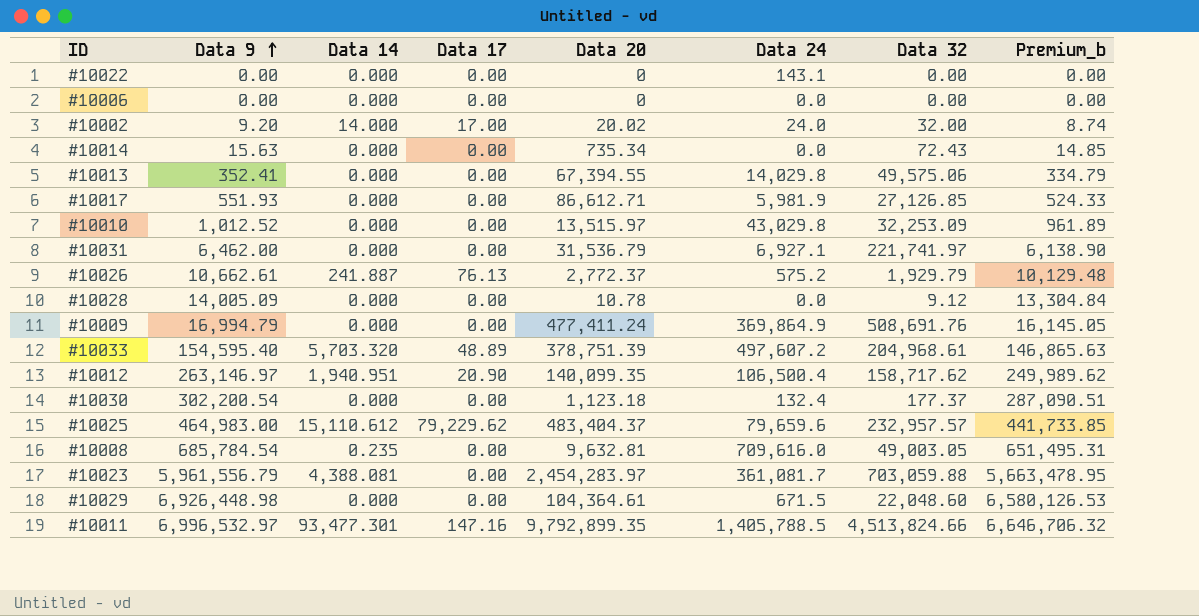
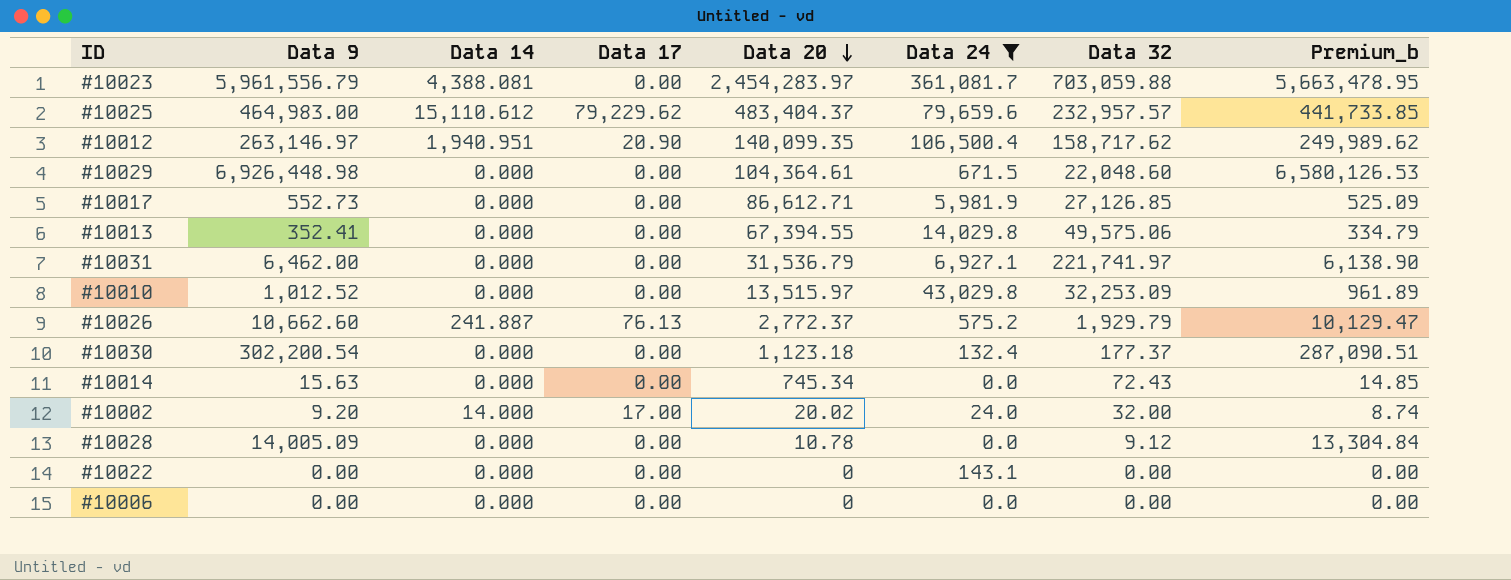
filter: none -> Data 24 <= 361,081.7
row order: Data 9 ascending -> Data 20 descending
#10017 | Data 9: 551.93 -> 552.73
#10017 | Premium_b: 524.33 -> 525.09
#10026 | Data 9: 10,662.61 -> 10,662.60
#10026 | Premium_b: 10,129.48 -> 10,129.47
#10014 | Data 20: 735.34 -> 745.34

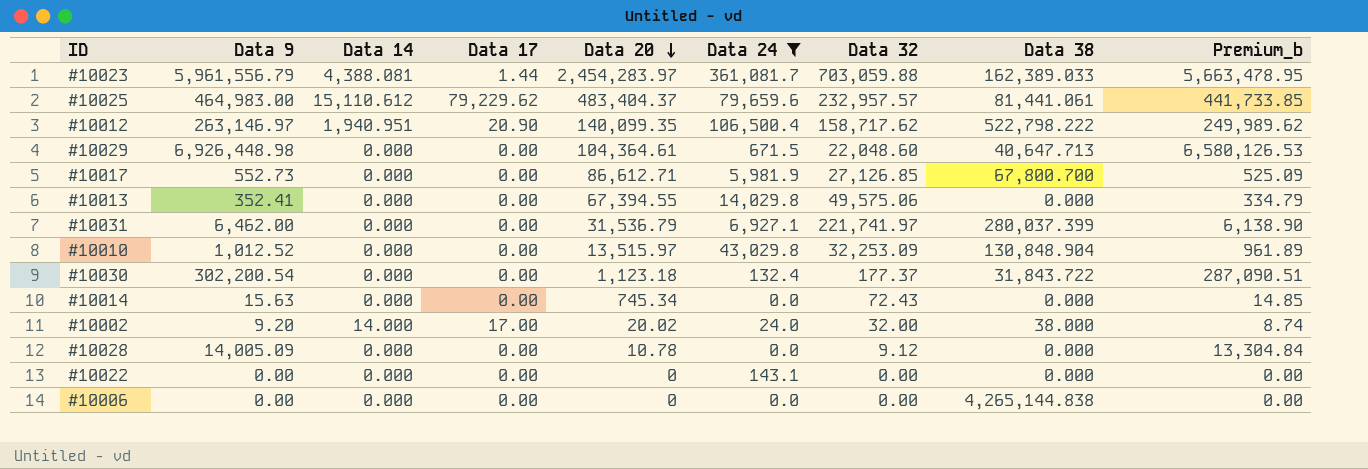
column Data 38 | position: none -> 8
row #10026: 10,662.60 | 241.887 | 76.13 | 2,772.37 | 575.2 | 1,929.79 | 10,129.47 -> none
#10023 | Data 17: 0.00 -> 1.44

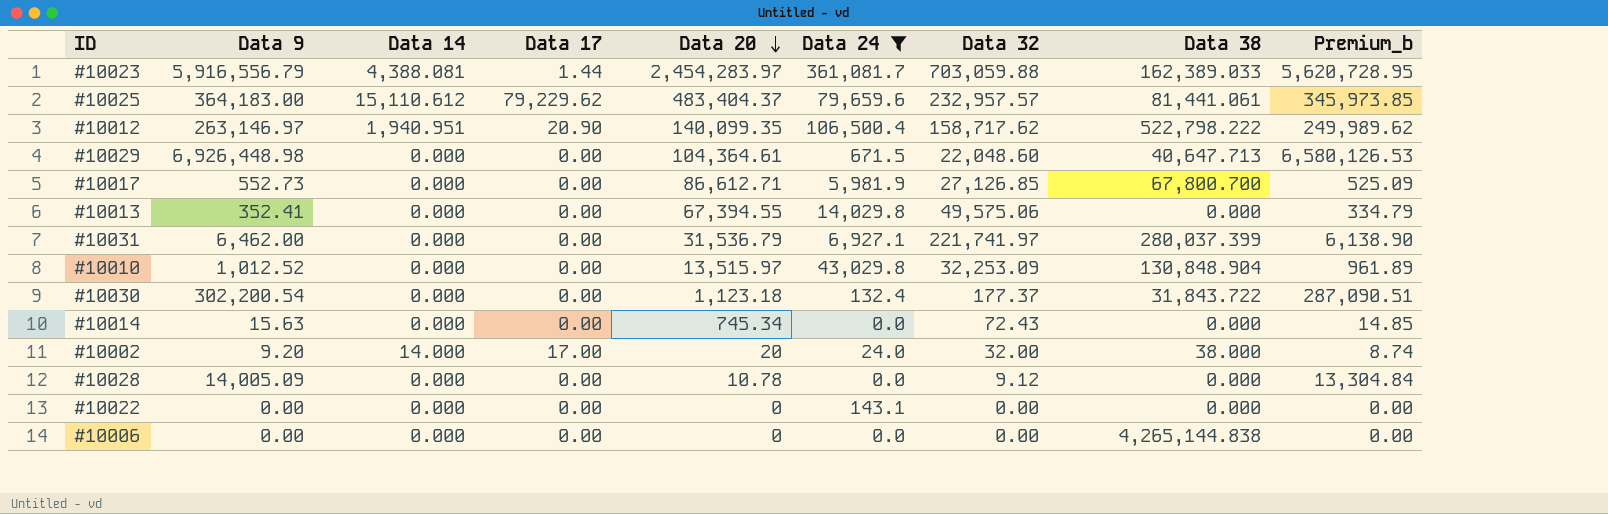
#10023 | Data 9: 5,961,556.79 -> 5,916,556.79
#10023 | Premium_b: 5,663,478.95 -> 5,620,728.95
#10025 | Data 9: 464,983.00 -> 364,183.00
#10025 | Premium_b: 441,733.85 -> 345,973.85
#10002 | Data 20: 20.02 -> 20

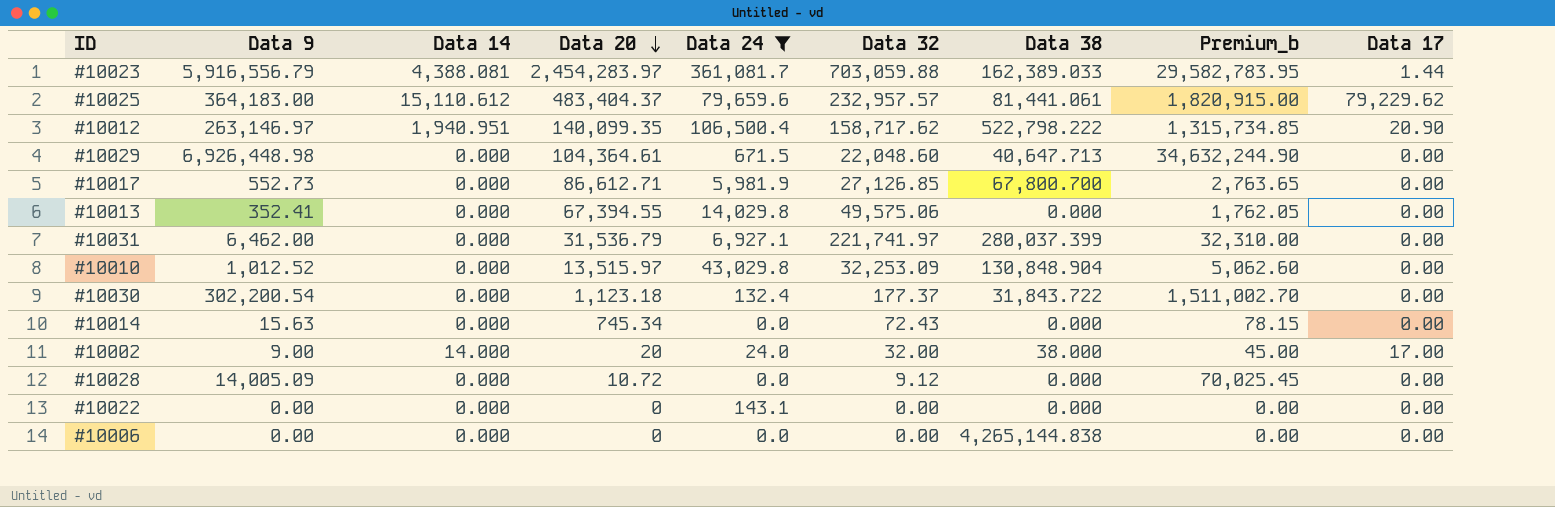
column Premium_b | formula: [Data 9] * 0.95 -> [Data 9] * 5
column Data 17 | position: 4 -> 9
#10002 | Data 9: 9.20 -> 9.00
#10028 | Data 20: 10.78 -> 10.72

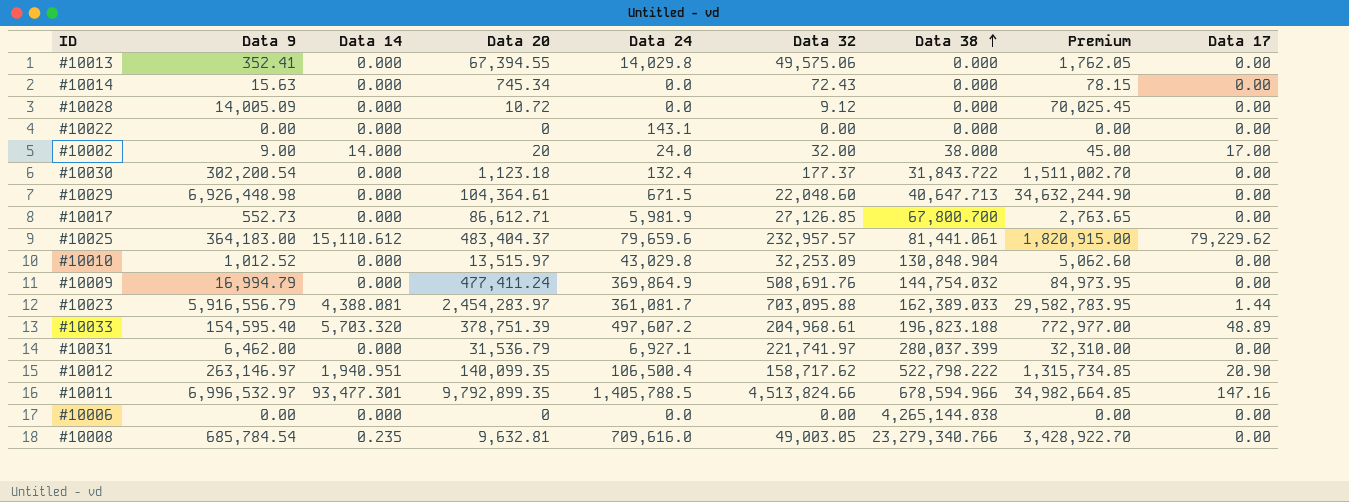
filter: Data 24 <= 361,081.7 -> none
row order: Data 20 descending -> Data 38 ascending
column name: Premium_b -> Premium
#10023 | Data 32: 703,059.88 -> 703,095.88

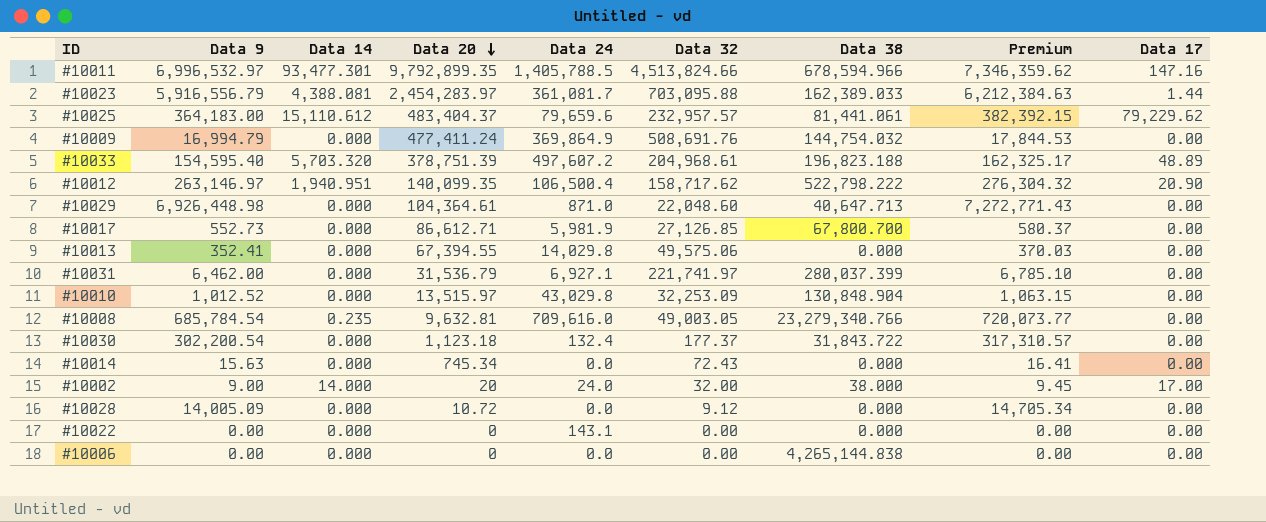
row order: Data 38 ascending -> Data 20 descending
column Premium | formula: [Data 9] * 5 -> [Data 9] * 1.05
#10029 | Data 24: 671.5 -> 871.0

